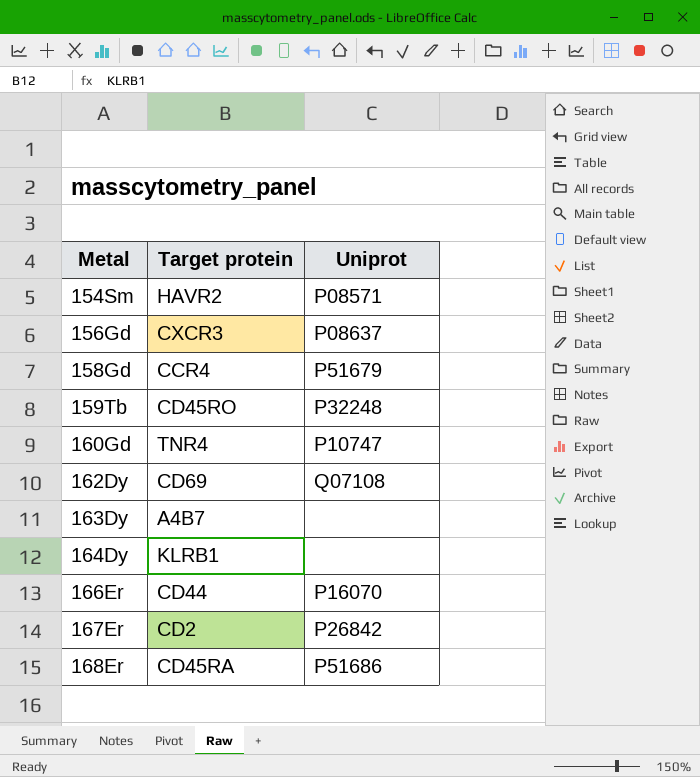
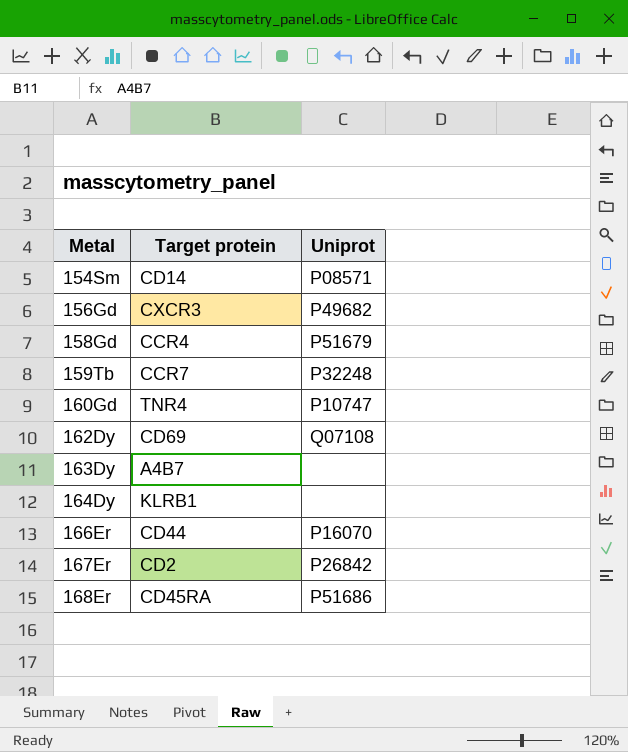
154Sm | Target protein: HAVR2 -> CD14
156Gd | Uniprot: P08637 -> P49682
159Tb | Target protein: CD45RO -> CCR7

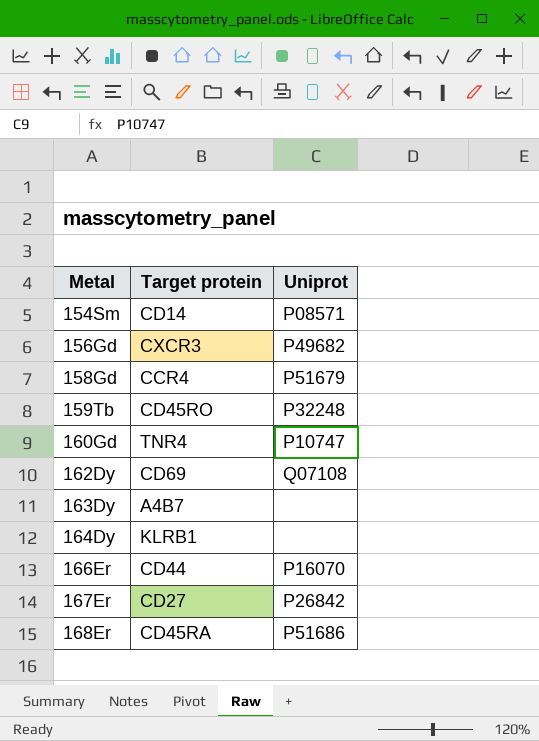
159Tb | Target protein: CCR7 -> CD45RO
167Er | Target protein: CD2 -> CD27

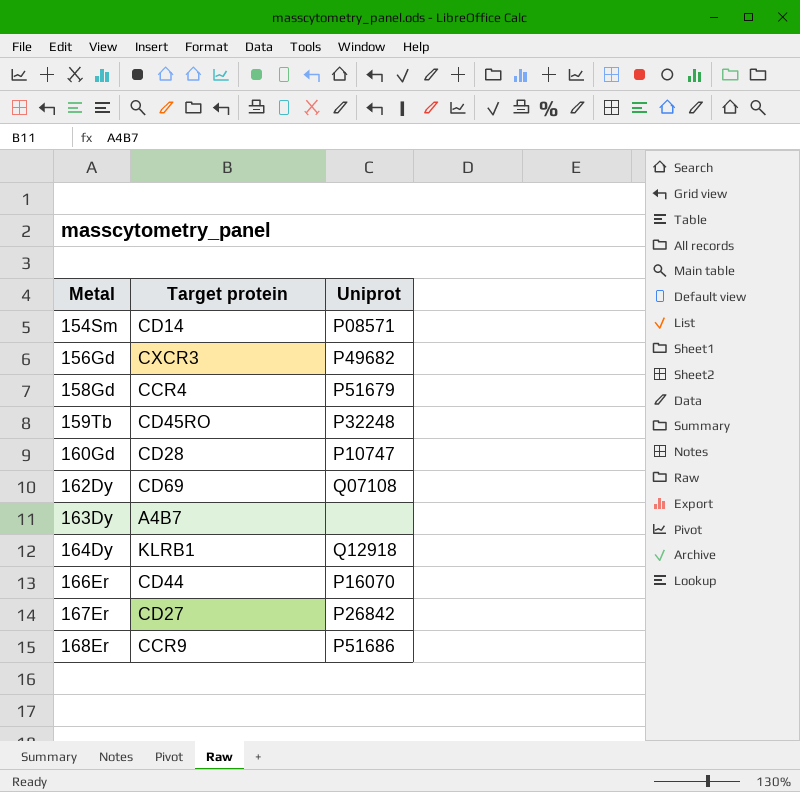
160Gd | Target protein: TNR4 -> CD28
164Dy | Uniprot: none -> Q12918
168Er | Target protein: CD45RA -> CCR9

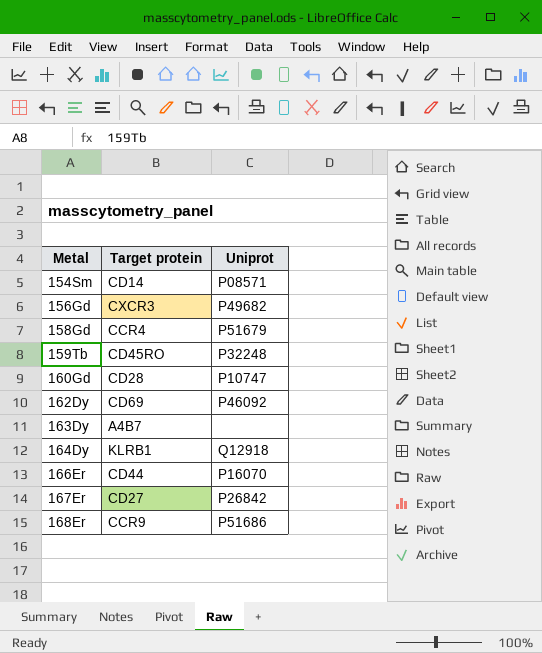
162Dy | Uniprot: Q07108 -> P46092

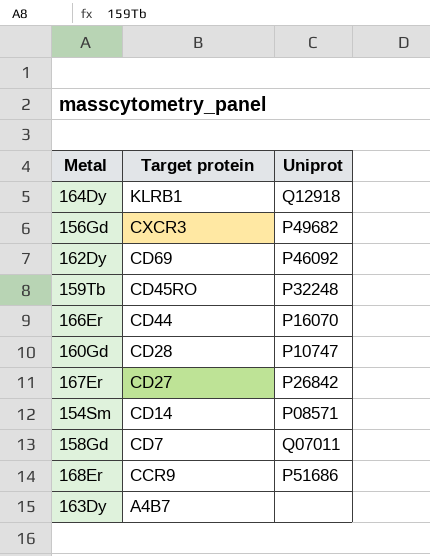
row order: Metal ascending -> Target protein descending
158Gd | Target protein: CCR4 -> CD7
158Gd | Uniprot: P51679 -> Q07011

